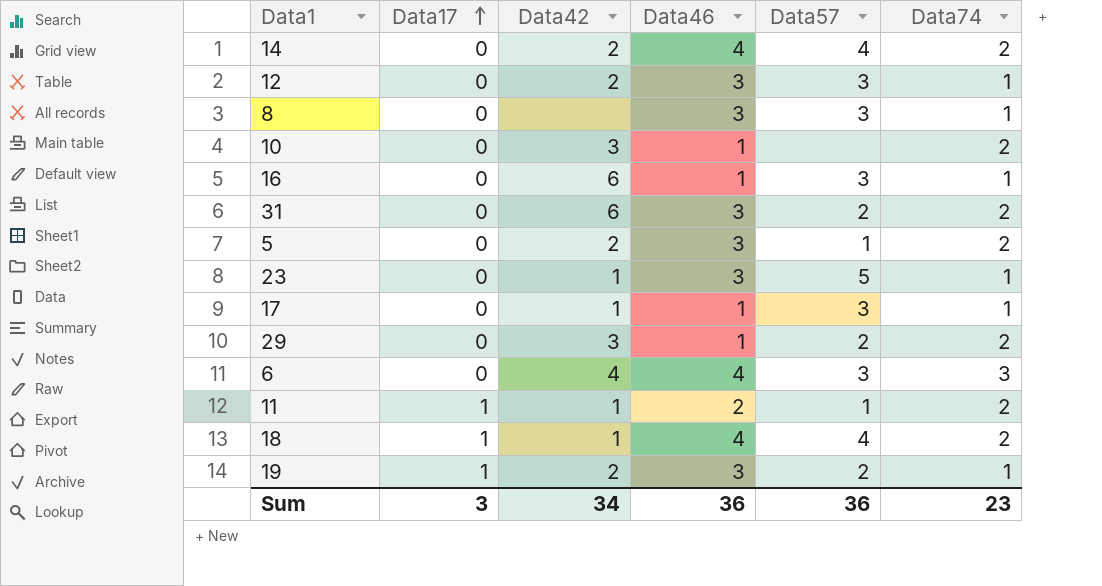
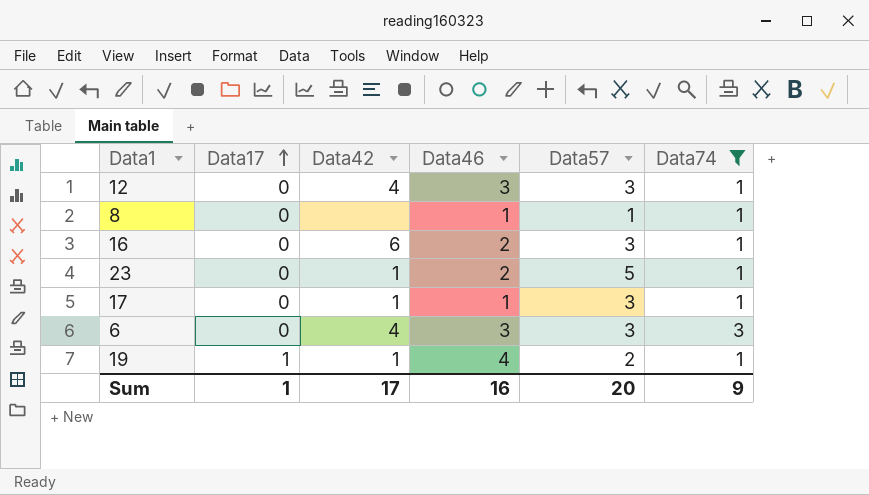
filter: none -> Data74 != 2
12 | Data42: 2 -> 4
8 | Data46: 3 -> 1
8 | Data57: 3 -> 1
16 | Data46: 1 -> 2
23 | Data46: 3 -> 2
6 | Data46: 4 -> 3
19 | Data42: 2 -> 1
19 | Data46: 3 -> 4
Sum | Data17: 3 -> 1
Sum | Data42: 34 -> 17
Sum | Data46: 36 -> 16
Sum | Data57: 36 -> 20
Sum | Data74: 23 -> 9

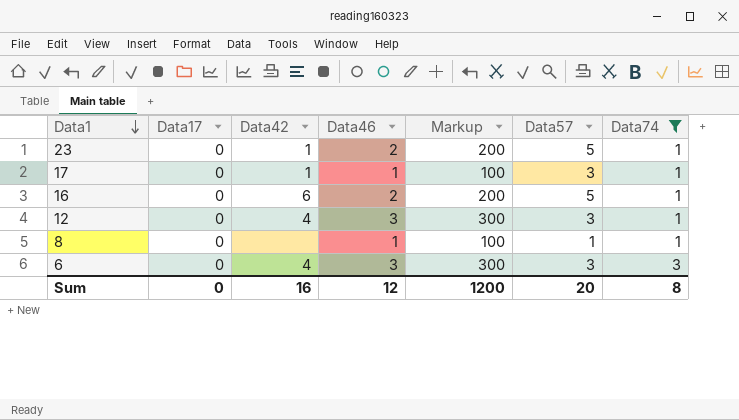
row order: Data17 ascending -> Data1 descending
column Markup | formula: none -> [Data46] * 100
row 19: 1 | 1 | 4 | 2 | 1 -> none
16 | Data57: 3 -> 5
Sum | Data17: 1 -> 0
Sum | Data42: 17 -> 16
Sum | Data46: 16 -> 12
Sum | Data74: 9 -> 8

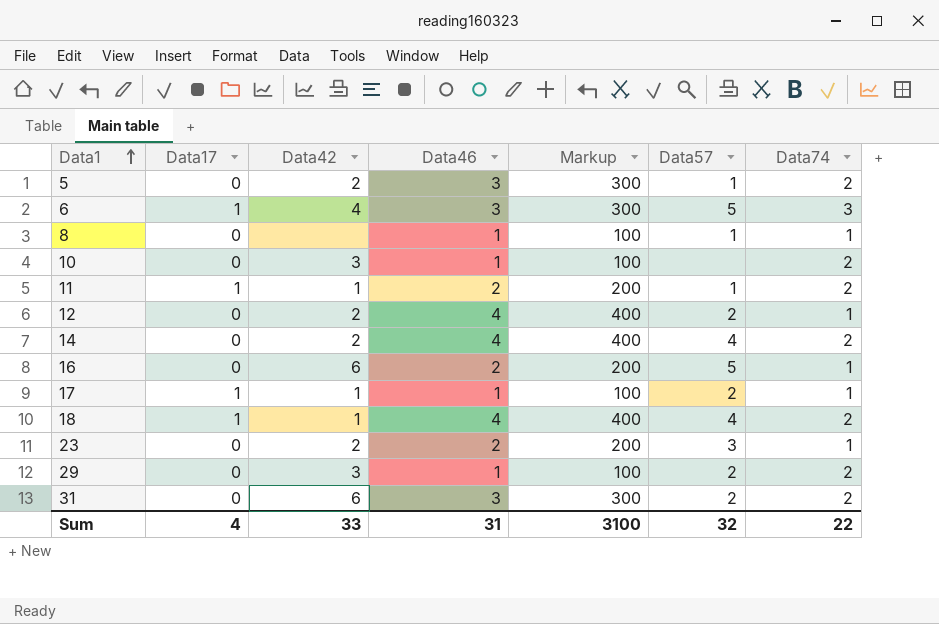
filter: Data74 != 2 -> none
row order: Data1 descending -> Data1 ascending
6 | Data17: 0 -> 1
6 | Data57: 3 -> 5
12 | Data42: 4 -> 2
12 | Data46: 3 -> 4
12 | Markup: 300 -> 400
12 | Data57: 3 -> 2
17 | Data17: 0 -> 1
17 | Data57: 3 -> 2
23 | Data42: 1 -> 2
23 | Data57: 5 -> 3
Sum | Data17: 0 -> 4
Sum | Data42: 16 -> 33
Sum | Data46: 12 -> 31
Sum | Markup: 1200 -> 3100
Sum | Data57: 20 -> 32
Sum | Data74: 8 -> 22

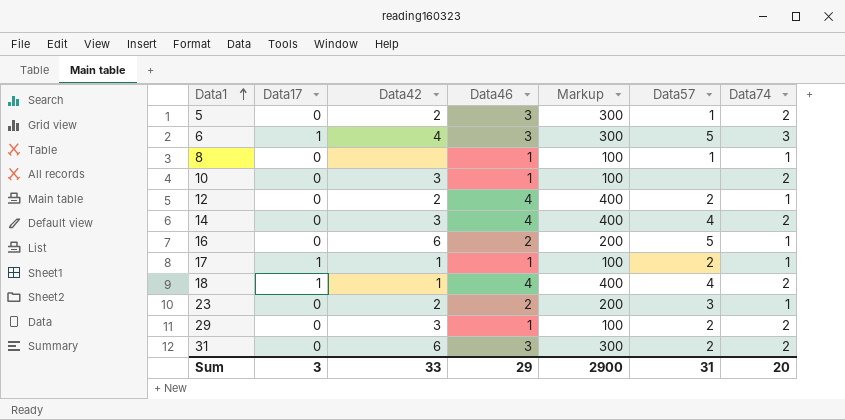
row 11: 1 | 1 | 2 | 200 | 1 | 2 -> none
14 | Data42: 2 -> 3
Sum | Data17: 4 -> 3
Sum | Data46: 31 -> 29
Sum | Markup: 3100 -> 2900
Sum | Data57: 32 -> 31
Sum | Data74: 22 -> 20

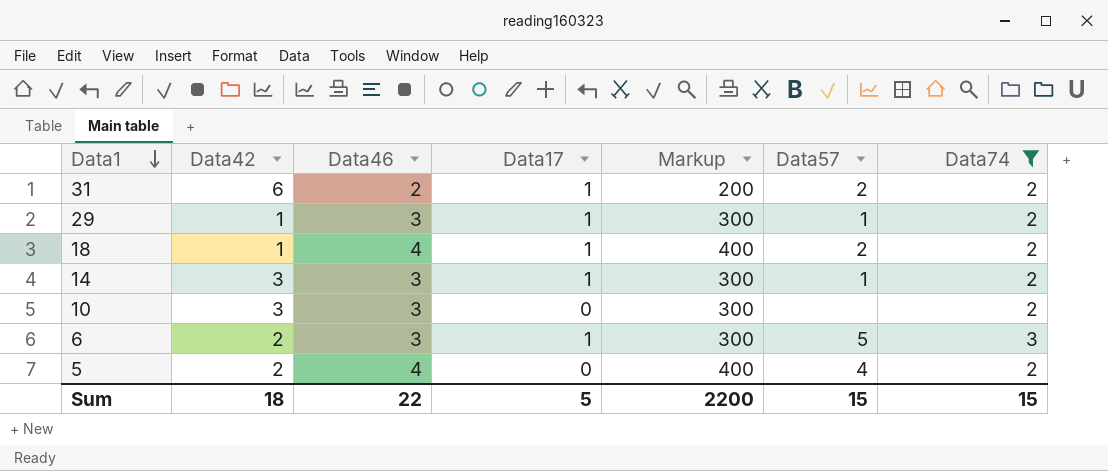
filter: none -> Data74 != 1
row order: Data1 ascending -> Data1 descending
column Data17 | position: 2 -> 4
31 | Data46: 3 -> 2
31 | Data17: 0 -> 1
31 | Markup: 300 -> 200
29 | Data42: 3 -> 1
29 | Data46: 1 -> 3
29 | Data17: 0 -> 1
29 | Markup: 100 -> 300
29 | Data57: 2 -> 1
18 | Data57: 4 -> 2
14 | Data46: 4 -> 3
14 | Data17: 0 -> 1
14 | Markup: 400 -> 300
14 | Data57: 4 -> 1
10 | Data46: 1 -> 3
10 | Markup: 100 -> 300
6 | Data42: 4 -> 2
5 | Data46: 3 -> 4
5 | Markup: 300 -> 400
5 | Data57: 1 -> 4
Sum | Data42: 33 -> 18
Sum | Data46: 29 -> 22
Sum | Data17: 3 -> 5
Sum | Markup: 2900 -> 2200
Sum | Data57: 31 -> 15
Sum | Data74: 20 -> 15

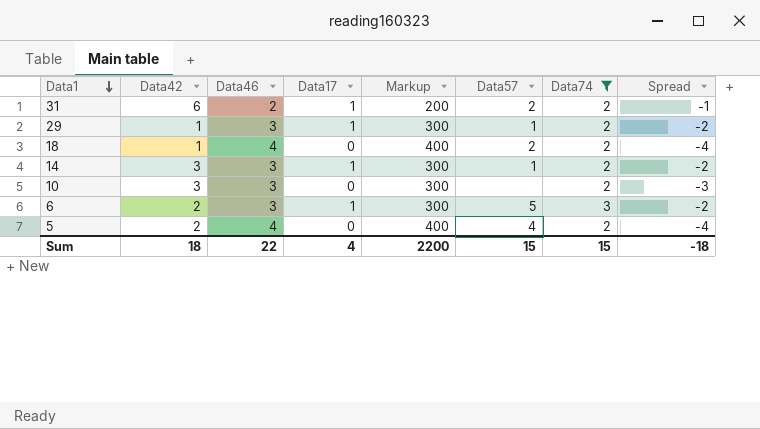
column Spread | formula: none -> [Data17] - [Data46]
18 | Data17: 1 -> 0
Sum | Data17: 5 -> 4

